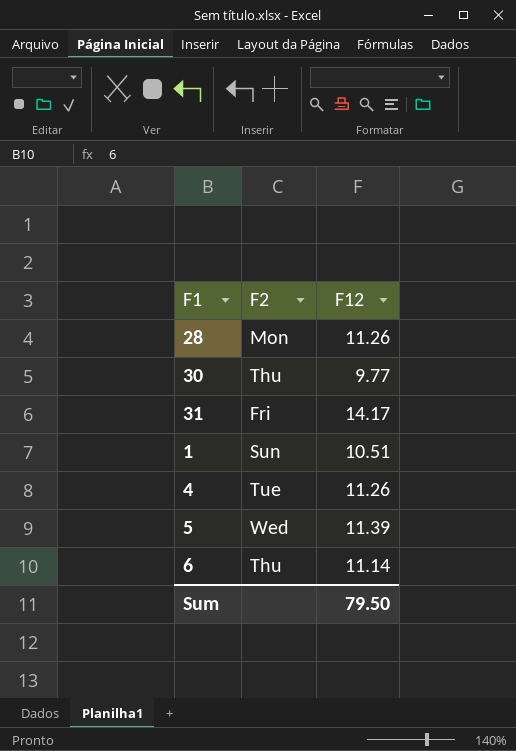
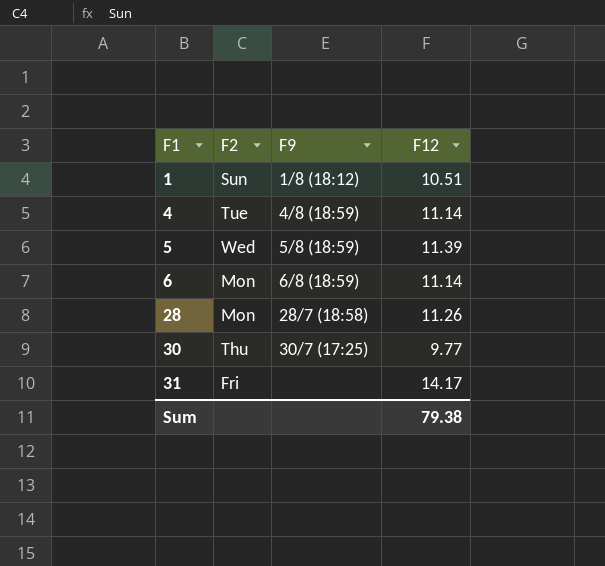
row order: none -> F1 ascending
column F9 | position: none -> 3
4 | F12: 11.26 -> 11.14
6 | F2: Thu -> Mon
Sum | F12: 79.50 -> 79.38

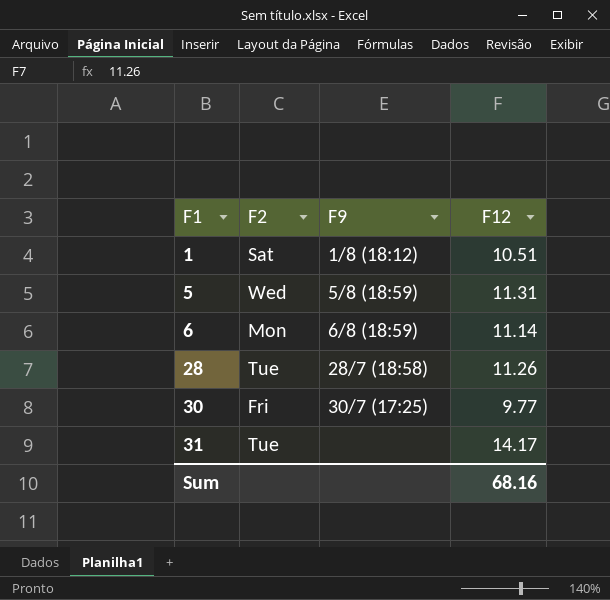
row 4: Tue | 4/8 (18:59) | 11.14 -> none
1 | F2: Sun -> Sat
5 | F12: 11.39 -> 11.31
28 | F2: Mon -> Tue
30 | F2: Thu -> Fri
31 | F2: Fri -> Tue
Sum | F12: 79.38 -> 68.16

